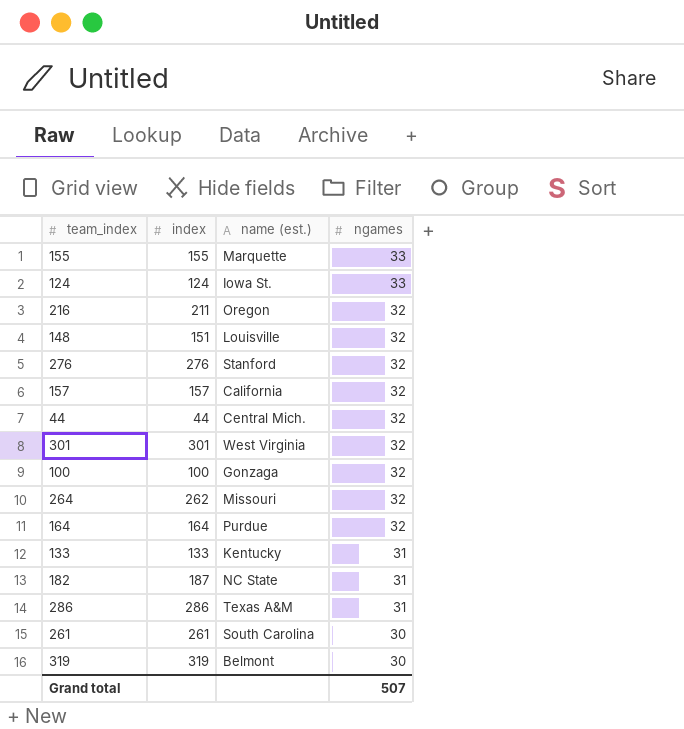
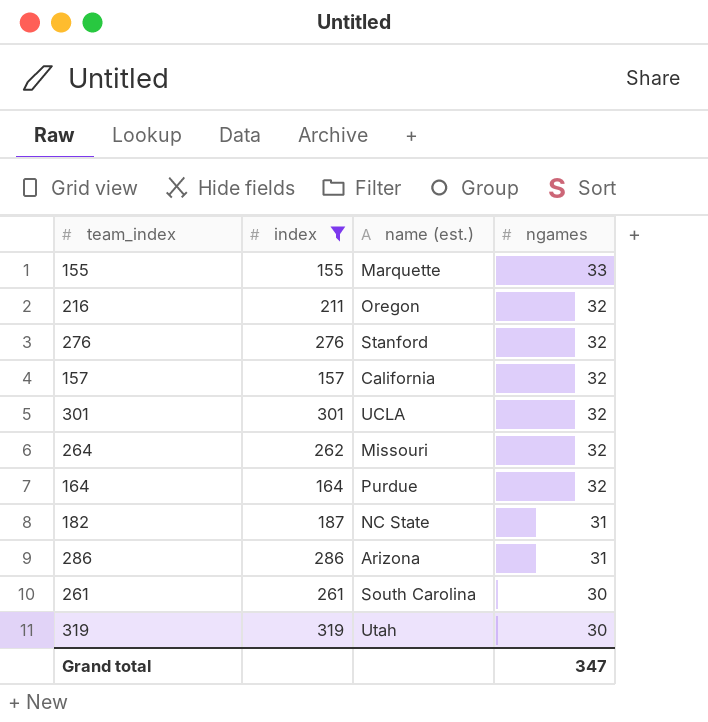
filter: none -> index >= 155
301 | name (est.): West Virginia -> UCLA
286 | name (est.): Texas A&M -> Arizona
319 | name (est.): Belmont -> Utah
Grand total | ngames: 507 -> 347

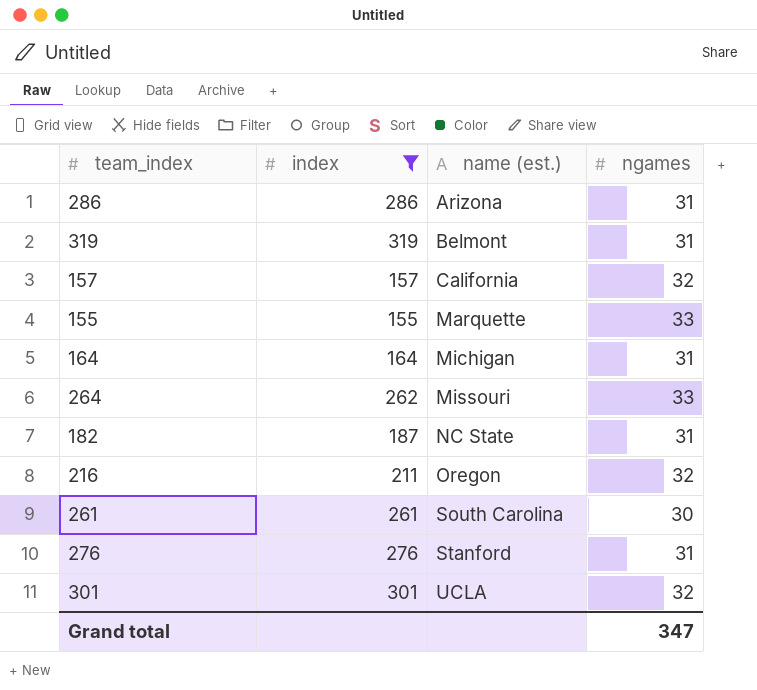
row order: ngames descending -> name (est.) ascending
319 | name (est.): Utah -> Belmont
319 | ngames: 30 -> 31
164 | name (est.): Purdue -> Michigan
164 | ngames: 32 -> 31
264 | ngames: 32 -> 33
276 | ngames: 32 -> 31

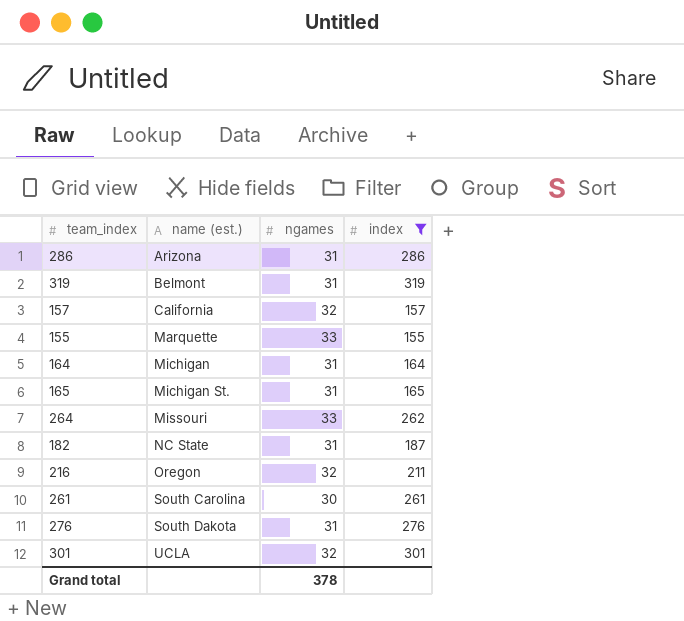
column index | position: 2 -> 4
row 165: none -> Michigan St. | 31 | 165
276 | name (est.): Stanford -> South Dakota
Grand total | ngames: 347 -> 378

